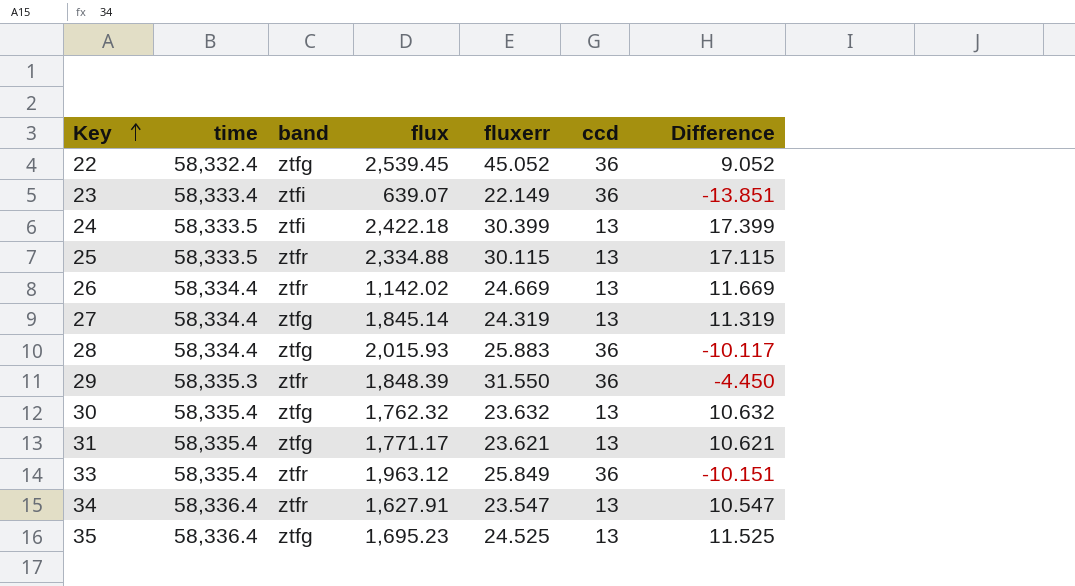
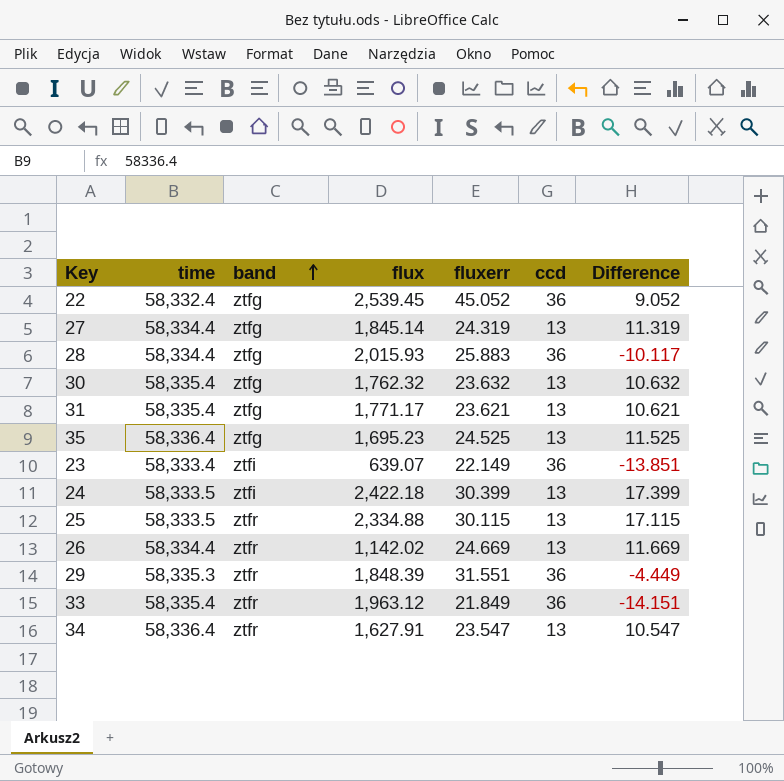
row order: Key ascending -> band ascending
29 | fluxerr: 31.550 -> 31.551
29 | Difference: -4.450 -> -4.449
33 | fluxerr: 25.849 -> 21.849
33 | Difference: -10.151 -> -14.151

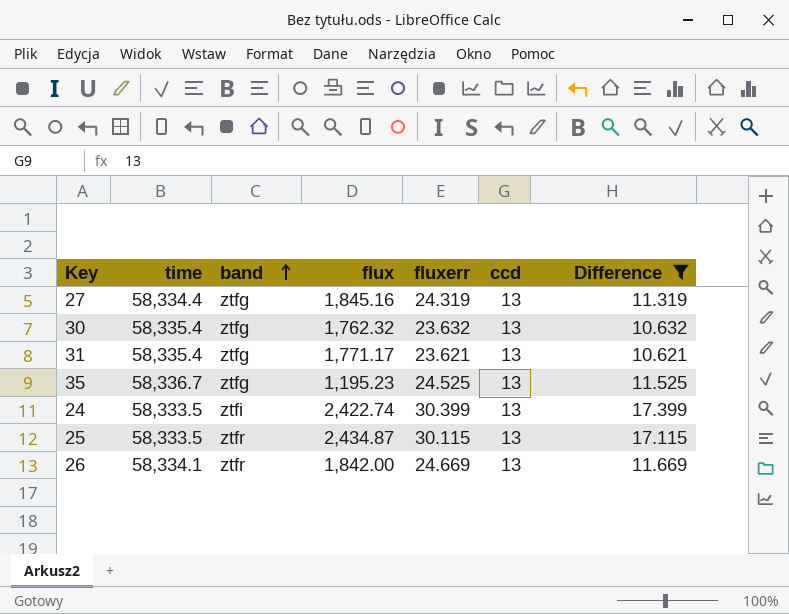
filter: none -> Difference >= 10.621
27 | flux: 1,845.14 -> 1,845.16
35 | time: 58,336.4 -> 58,336.7
35 | flux: 1,695.23 -> 1,195.23
24 | flux: 2,422.18 -> 2,422.74
25 | flux: 2,334.88 -> 2,434.87
26 | time: 58,334.4 -> 58,334.1
26 | flux: 1,142.02 -> 1,842.00

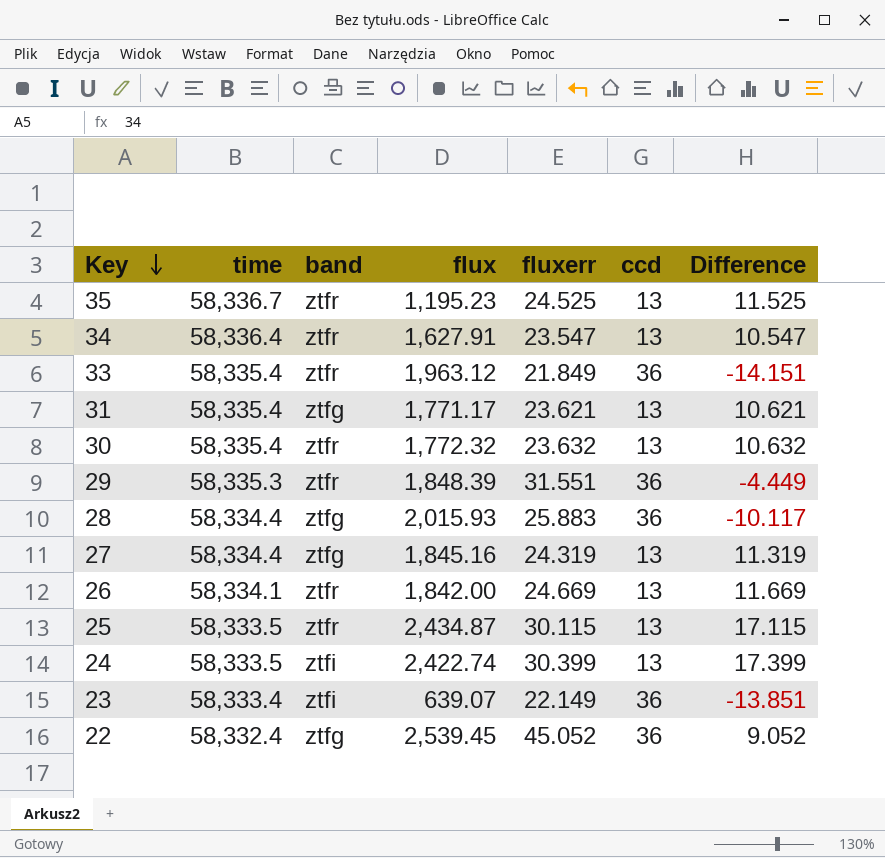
filter: Difference >= 10.621 -> none
row order: band ascending -> Key descending
35 | band: ztfg -> ztfr
30 | band: ztfg -> ztfr
30 | flux: 1,762.32 -> 1,772.32

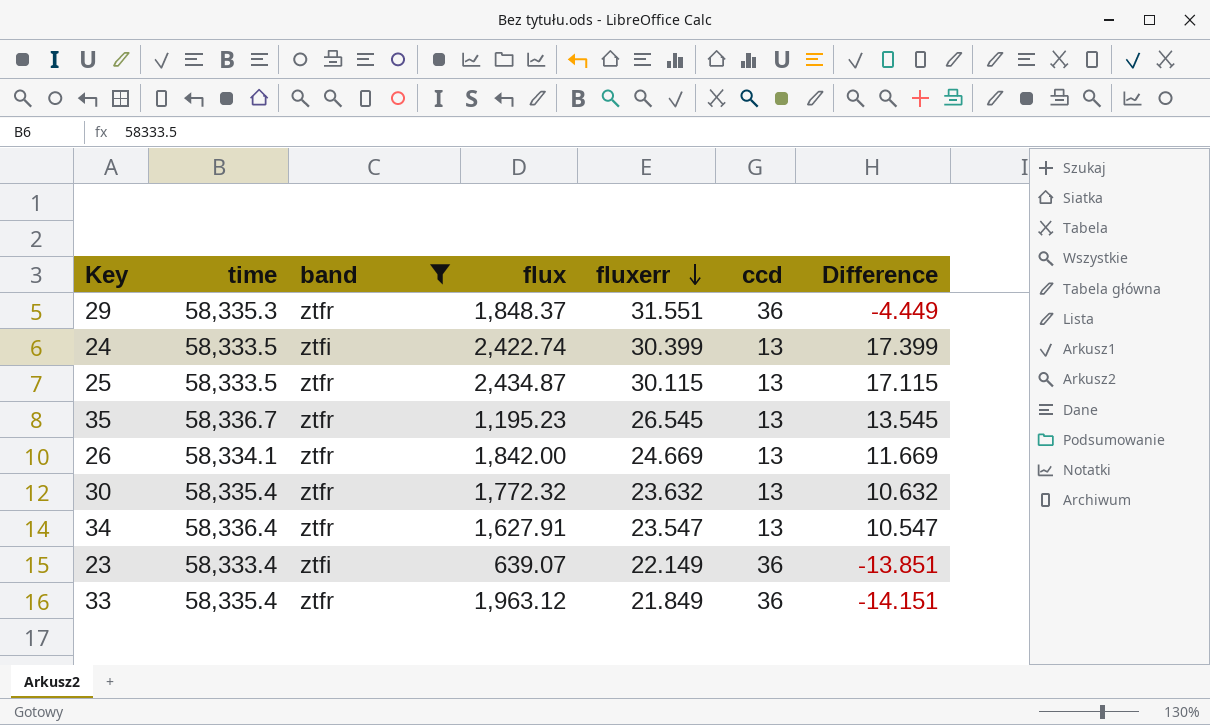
filter: none -> band != ztfg
row order: Key descending -> fluxerr descending
29 | flux: 1,848.39 -> 1,848.37
35 | fluxerr: 24.525 -> 26.545
35 | Difference: 11.525 -> 13.545

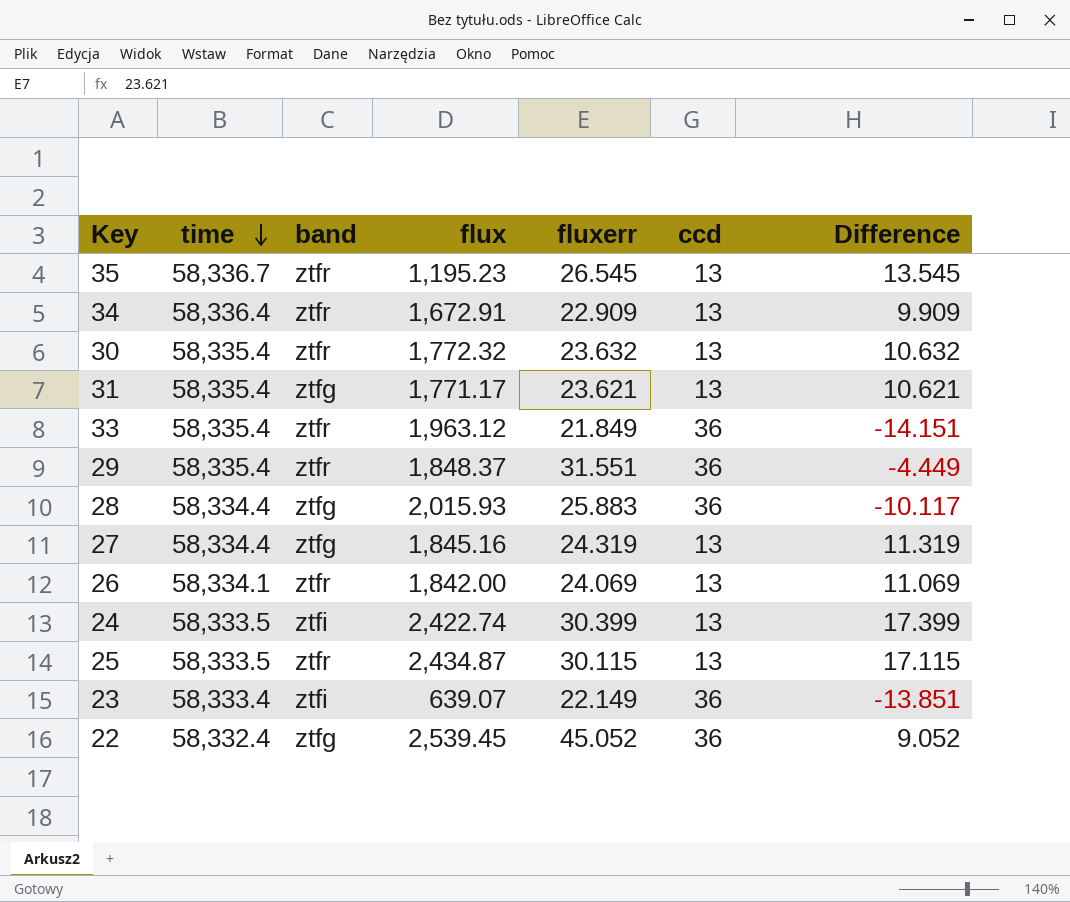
filter: band != ztfg -> none
row order: fluxerr descending -> time descending
34 | flux: 1,627.91 -> 1,672.91
34 | fluxerr: 23.547 -> 22.909
34 | Difference: 10.547 -> 9.909
29 | time: 58,335.3 -> 58,335.4
26 | fluxerr: 24.669 -> 24.069
26 | Difference: 11.669 -> 11.069

